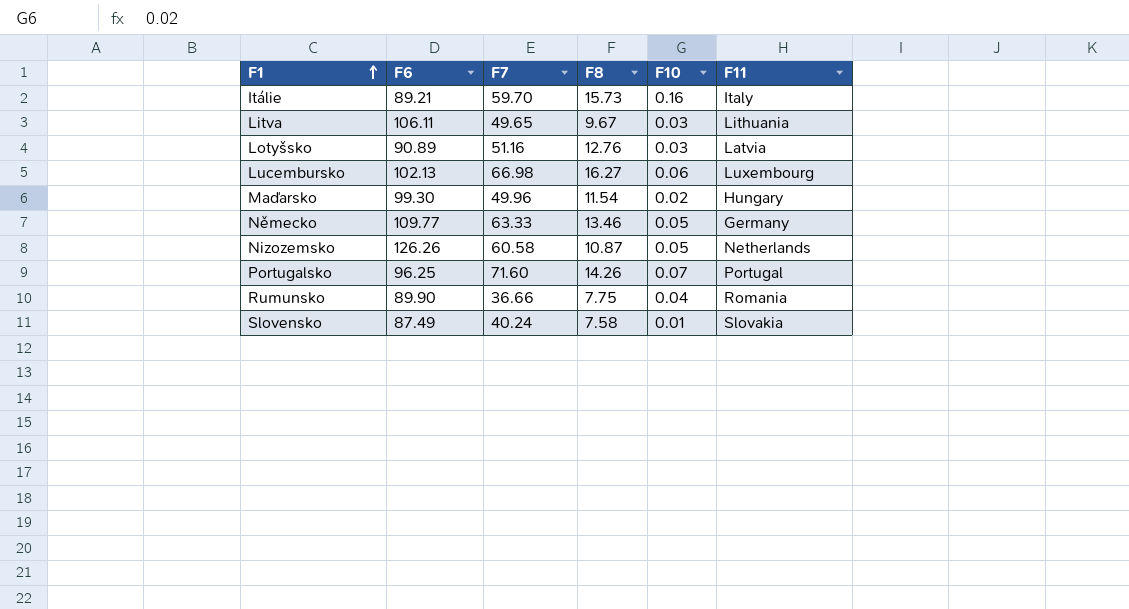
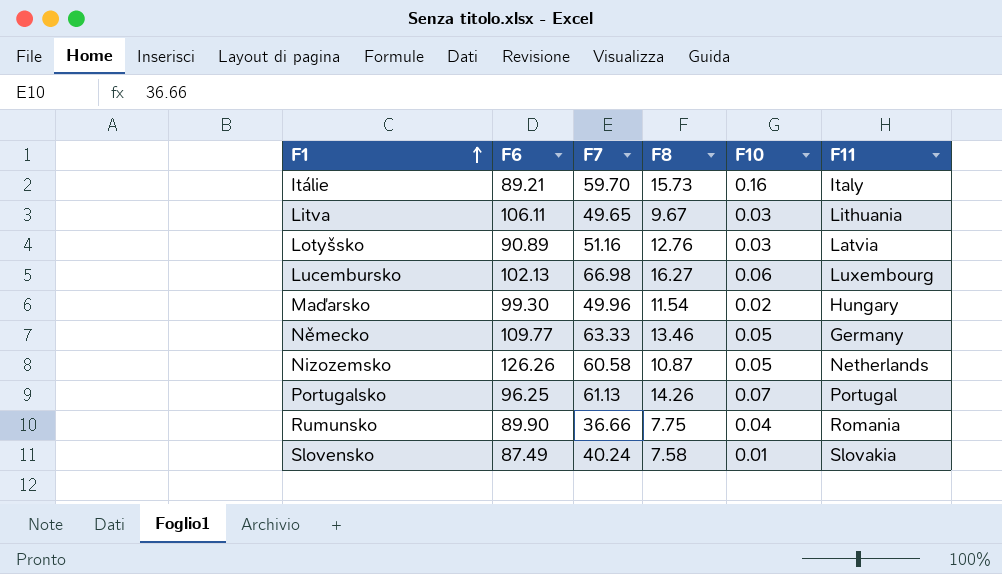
Portugalsko | F7: 71.60 -> 61.13

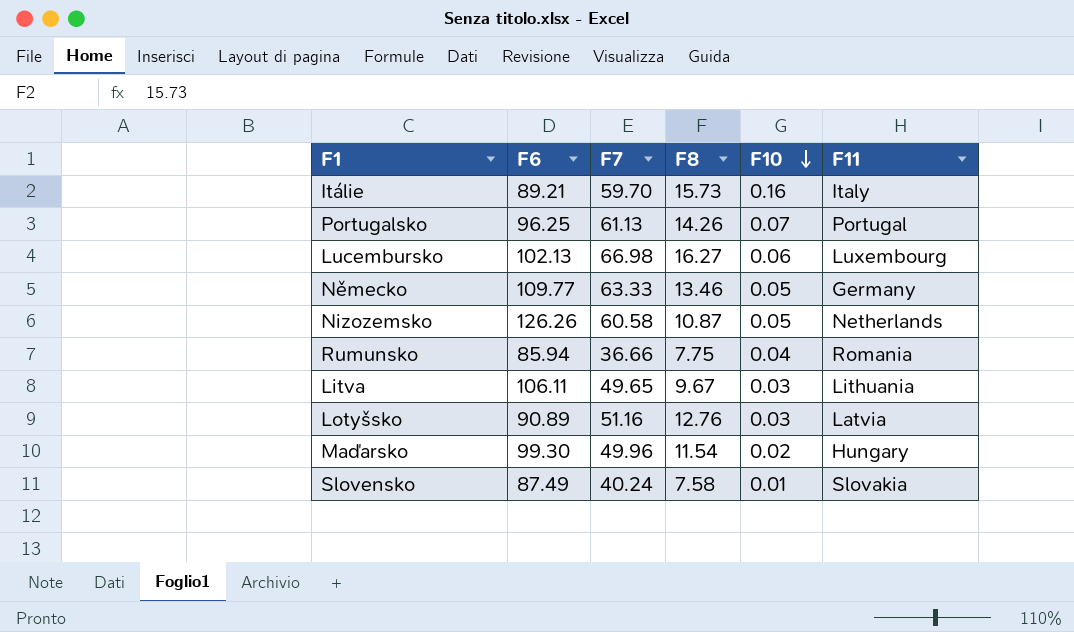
row order: F1 ascending -> F10 descending
Rumunsko | F6: 89.90 -> 85.94

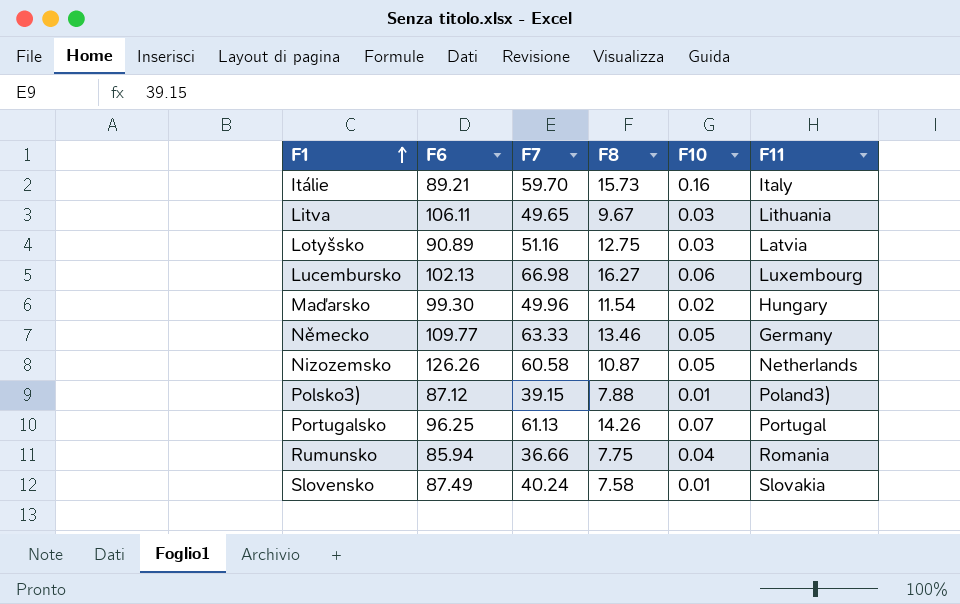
row order: F10 descending -> F1 ascending
Lotyšsko | F8: 12.76 -> 12.75
row Polsko3): none -> 87.12 | 39.15 | 7.88 | 0.01 | Poland3)

